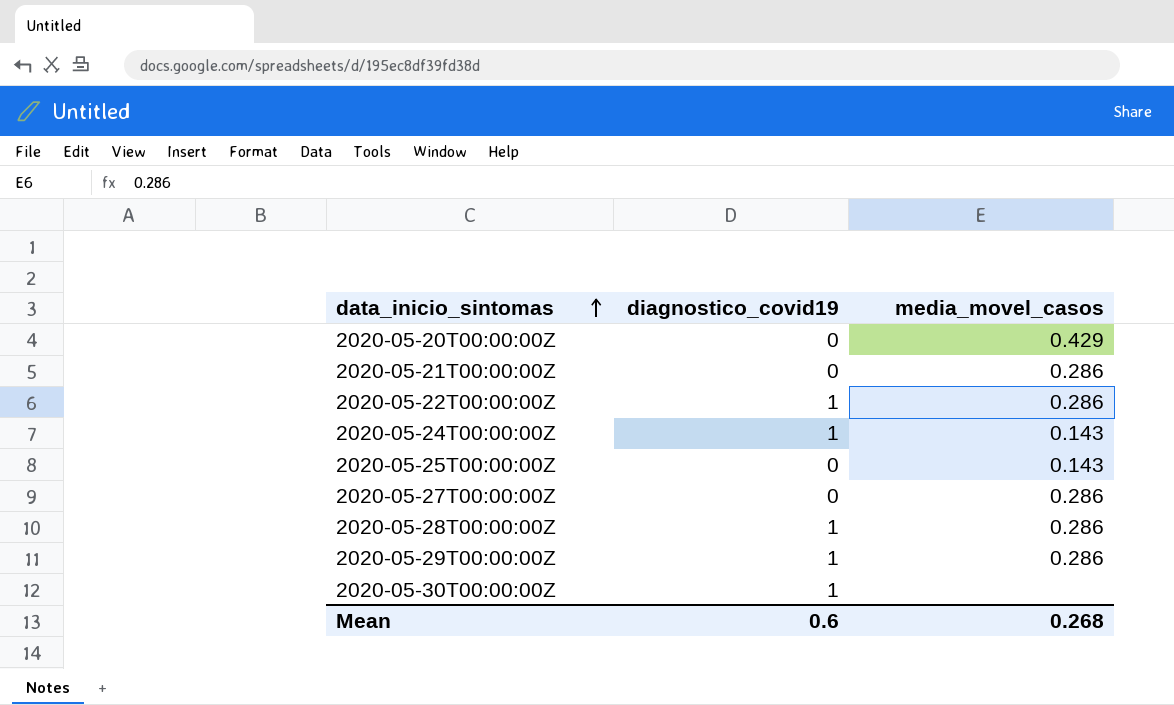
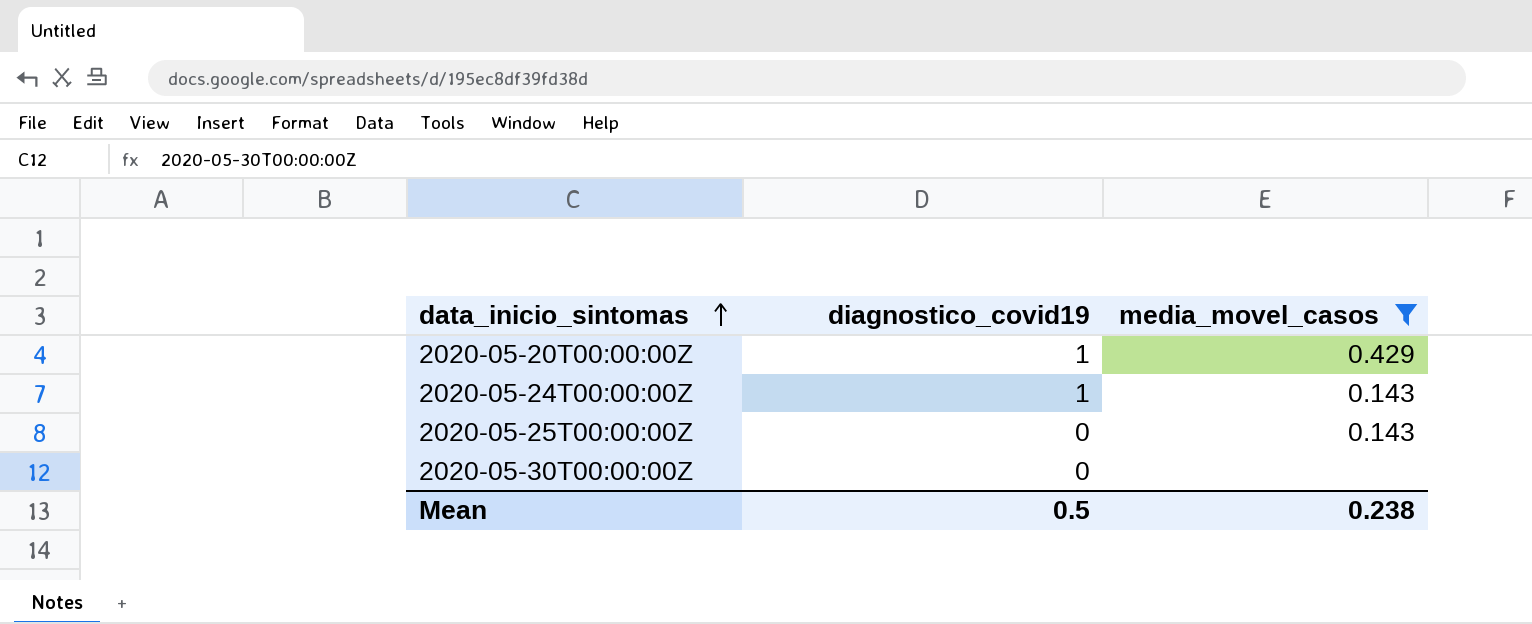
filter: none -> media_movel_casos != 0.286
2020-05-20T00:00:00Z | diagnostico_covid19: 0 -> 1
2020-05-30T00:00:00Z | diagnostico_covid19: 1 -> 0
Mean | diagnostico_covid19: 0.6 -> 0.5
Mean | media_movel_casos: 0.268 -> 0.238

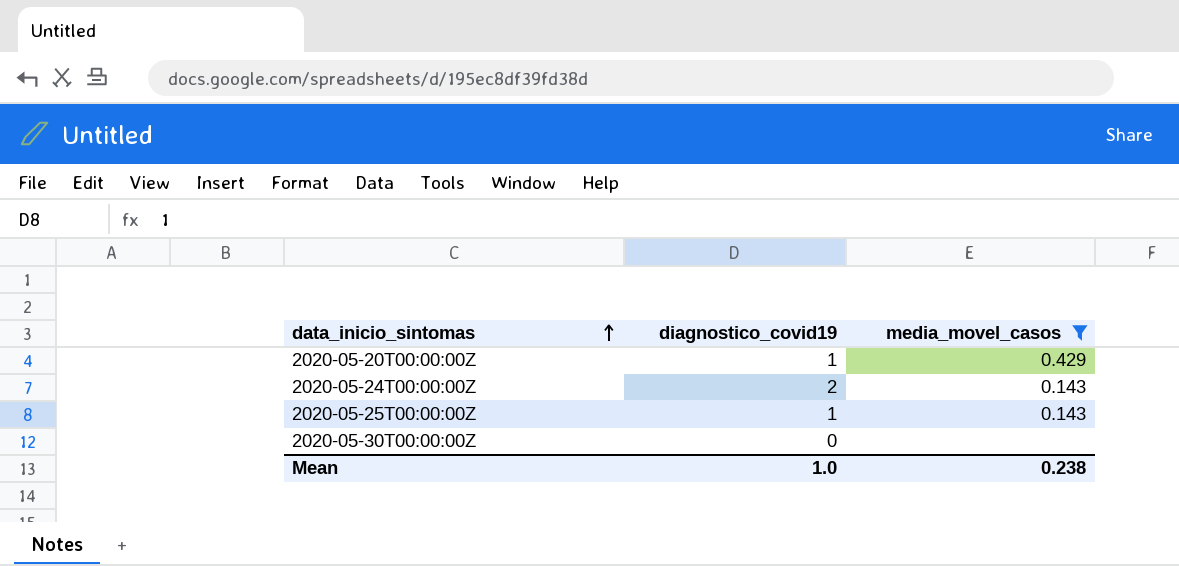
2020-05-24T00:00:00Z | diagnostico_covid19: 1 -> 2
2020-05-25T00:00:00Z | diagnostico_covid19: 0 -> 1
Mean | diagnostico_covid19: 0.5 -> 1.0

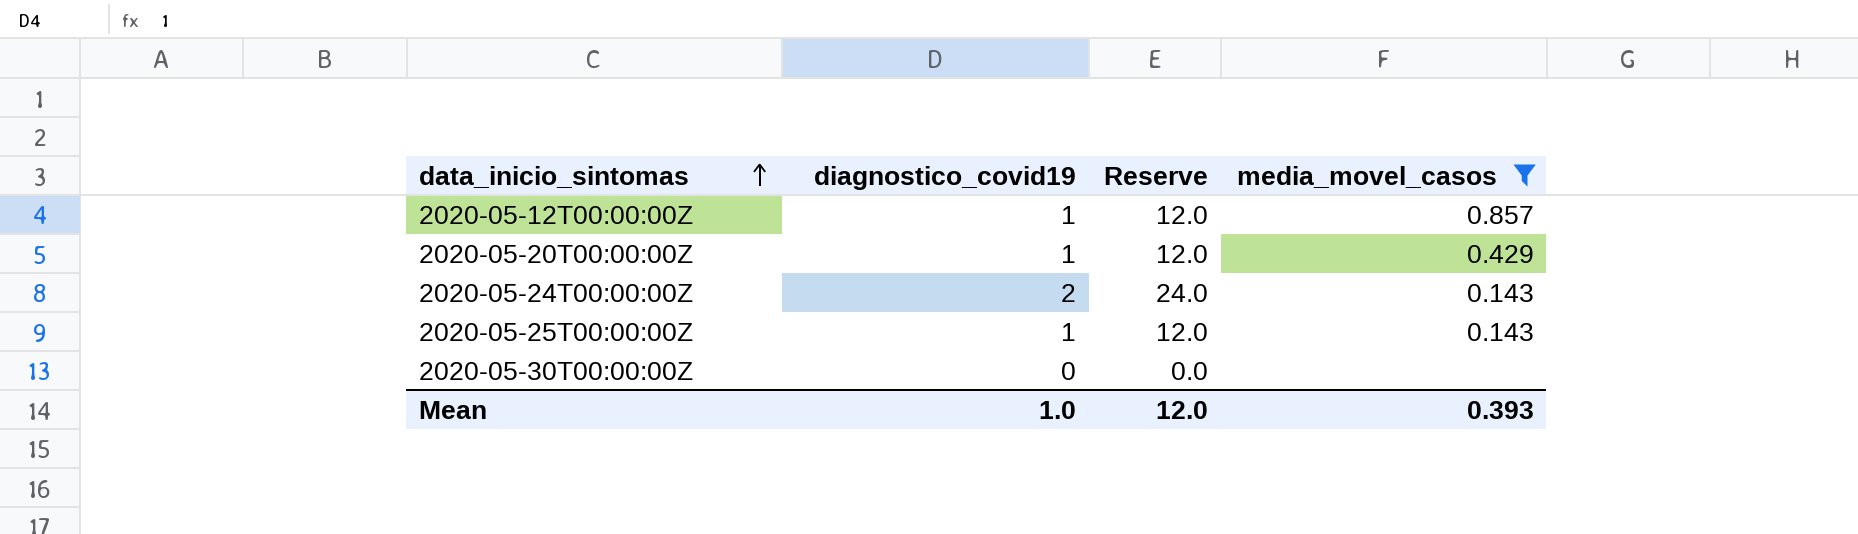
column Reserve | formula: none -> [diagnostico_covid19] * 12
row 2020-05-12T00:00:00Z: none -> 1 | 12.0 | 0.857
Mean | media_movel_casos: 0.238 -> 0.393

